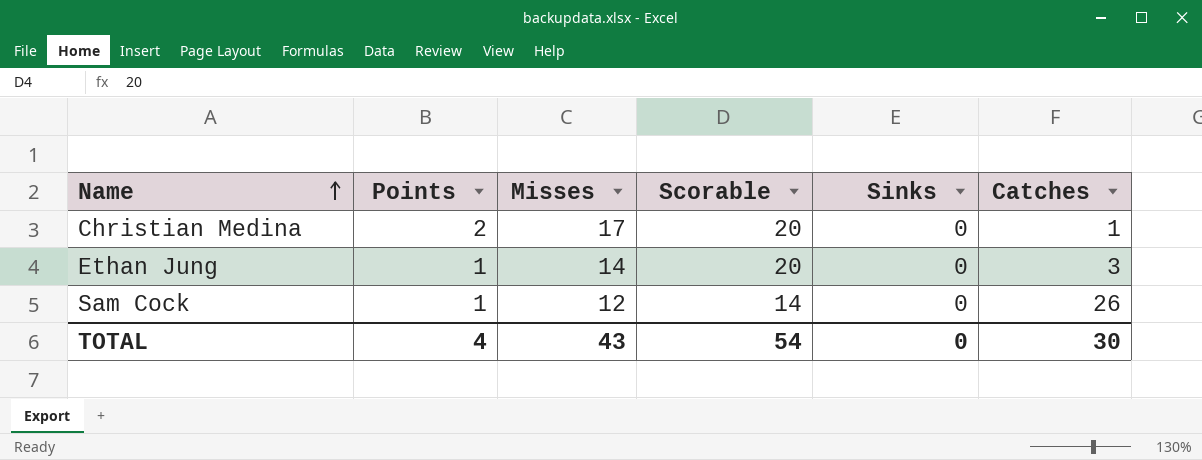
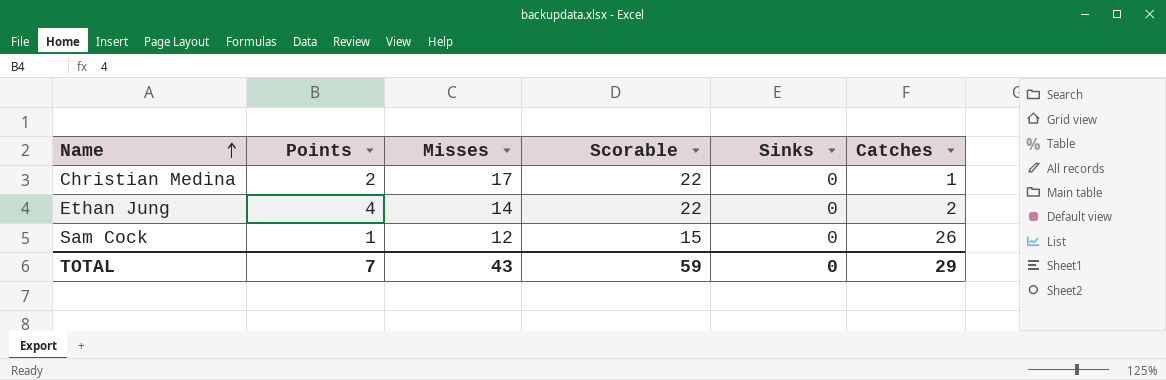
Christian Medina | Scorable: 20 -> 22
Ethan Jung | Points: 1 -> 4
Ethan Jung | Scorable: 20 -> 22
Ethan Jung | Catches: 3 -> 2
Sam Cock | Scorable: 14 -> 15
TOTAL | Points: 4 -> 7
TOTAL | Scorable: 54 -> 59
TOTAL | Catches: 30 -> 29

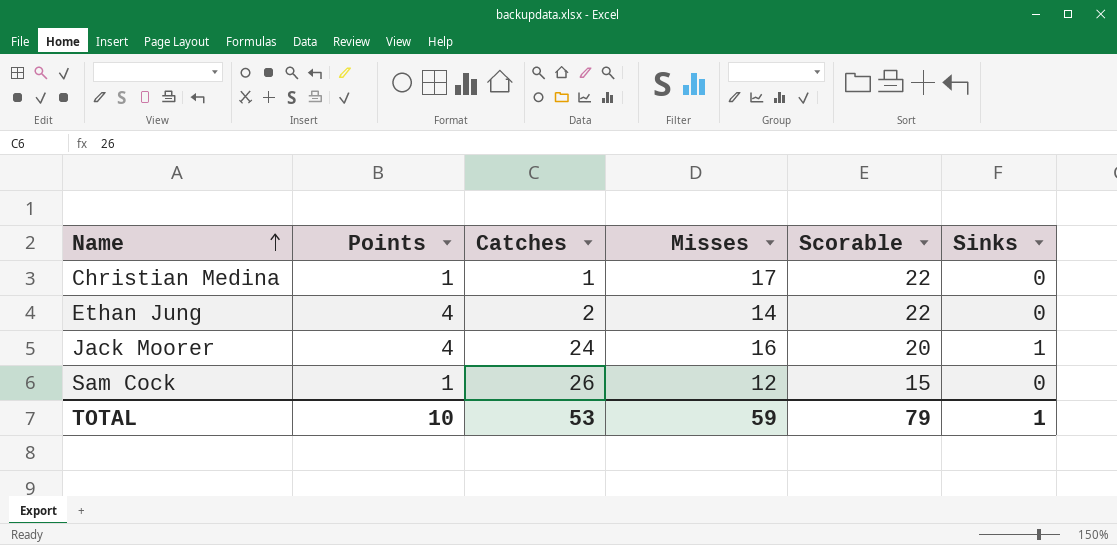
column Catches | position: 6 -> 3
Christian Medina | Points: 2 -> 1
row Jack Moorer: none -> 4 | 24 | 16 | 20 | 1
TOTAL | Points: 7 -> 10
TOTAL | Catches: 29 -> 53
TOTAL | Misses: 43 -> 59
TOTAL | Scorable: 59 -> 79
TOTAL | Sinks: 0 -> 1

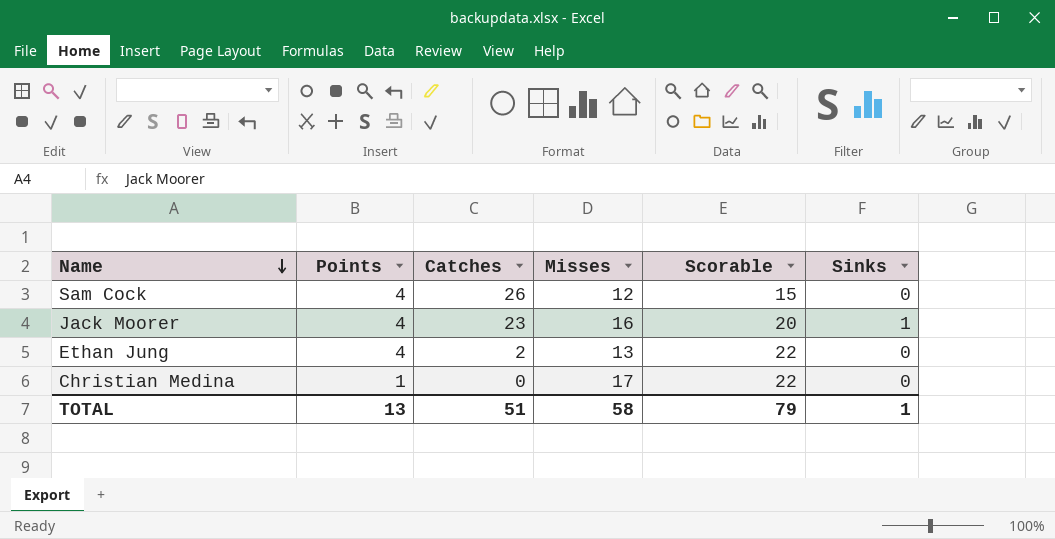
row order: Name ascending -> Name descending
Sam Cock | Points: 1 -> 4
Jack Moorer | Catches: 24 -> 23
Ethan Jung | Misses: 14 -> 13
Christian Medina | Catches: 1 -> 0
TOTAL | Points: 10 -> 13
TOTAL | Catches: 53 -> 51
TOTAL | Misses: 59 -> 58

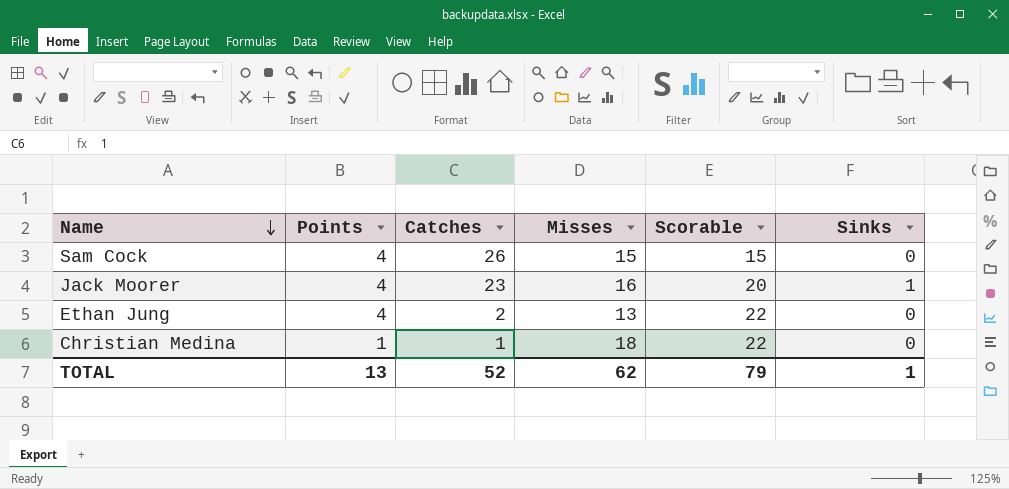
Sam Cock | Misses: 12 -> 15
Christian Medina | Catches: 0 -> 1
Christian Medina | Misses: 17 -> 18
TOTAL | Catches: 51 -> 52
TOTAL | Misses: 58 -> 62

